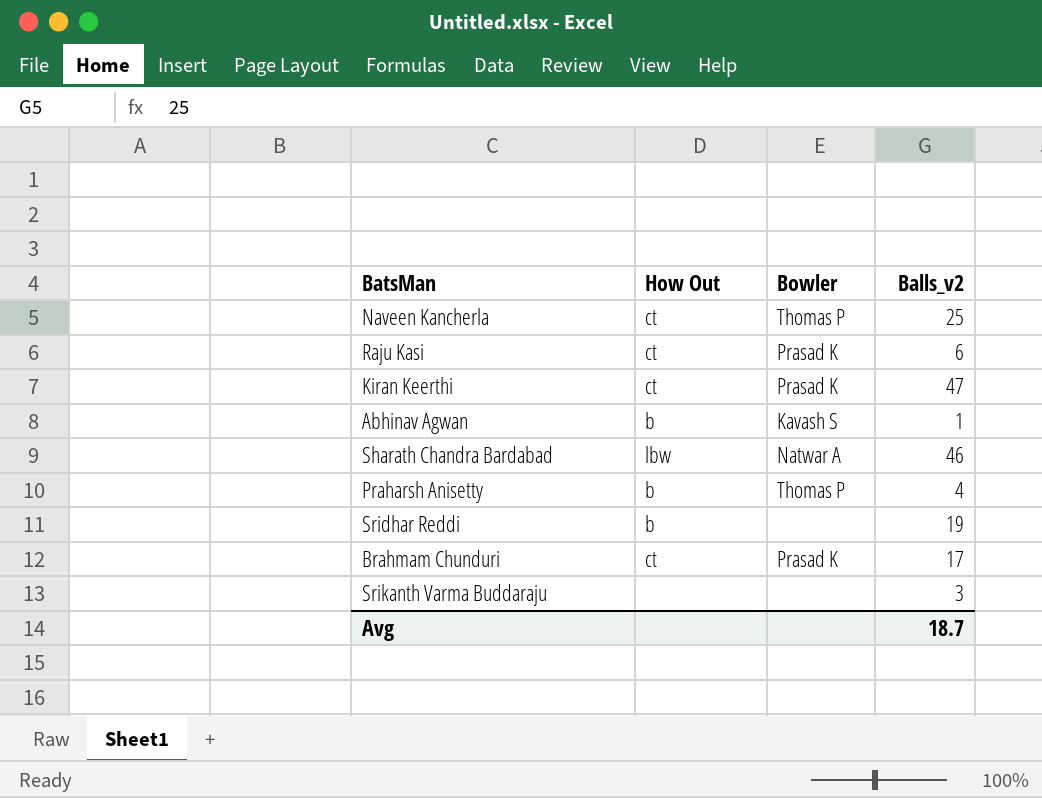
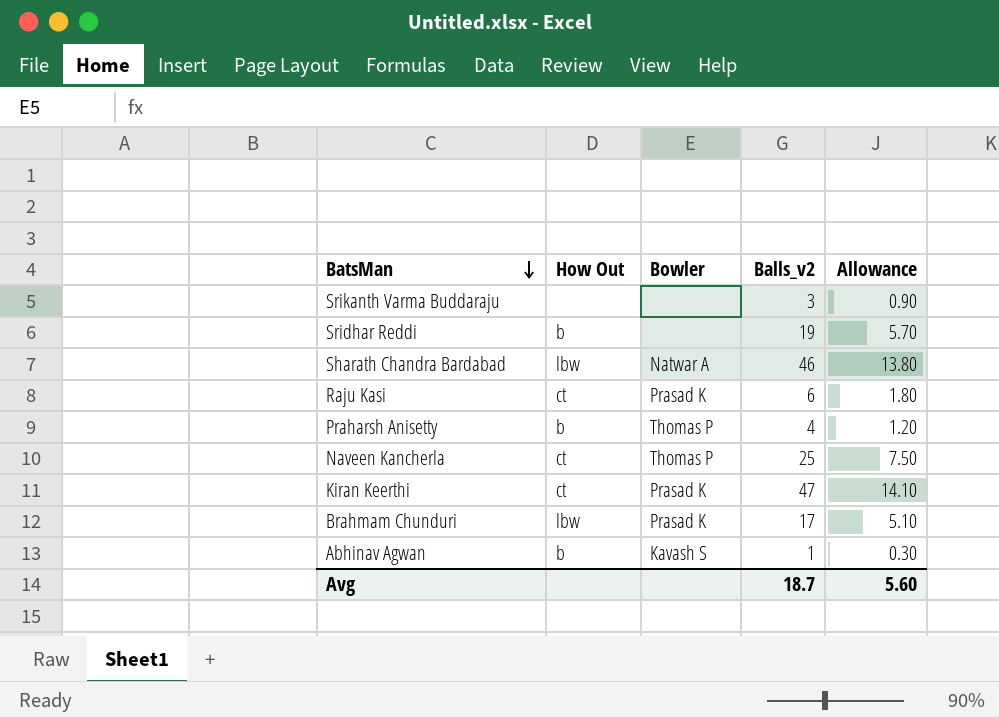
row order: none -> BatsMan descending
column Allowance | formula: none -> [Balls_v2] * 0.3
Brahmam Chunduri | How Out: ct -> lbw

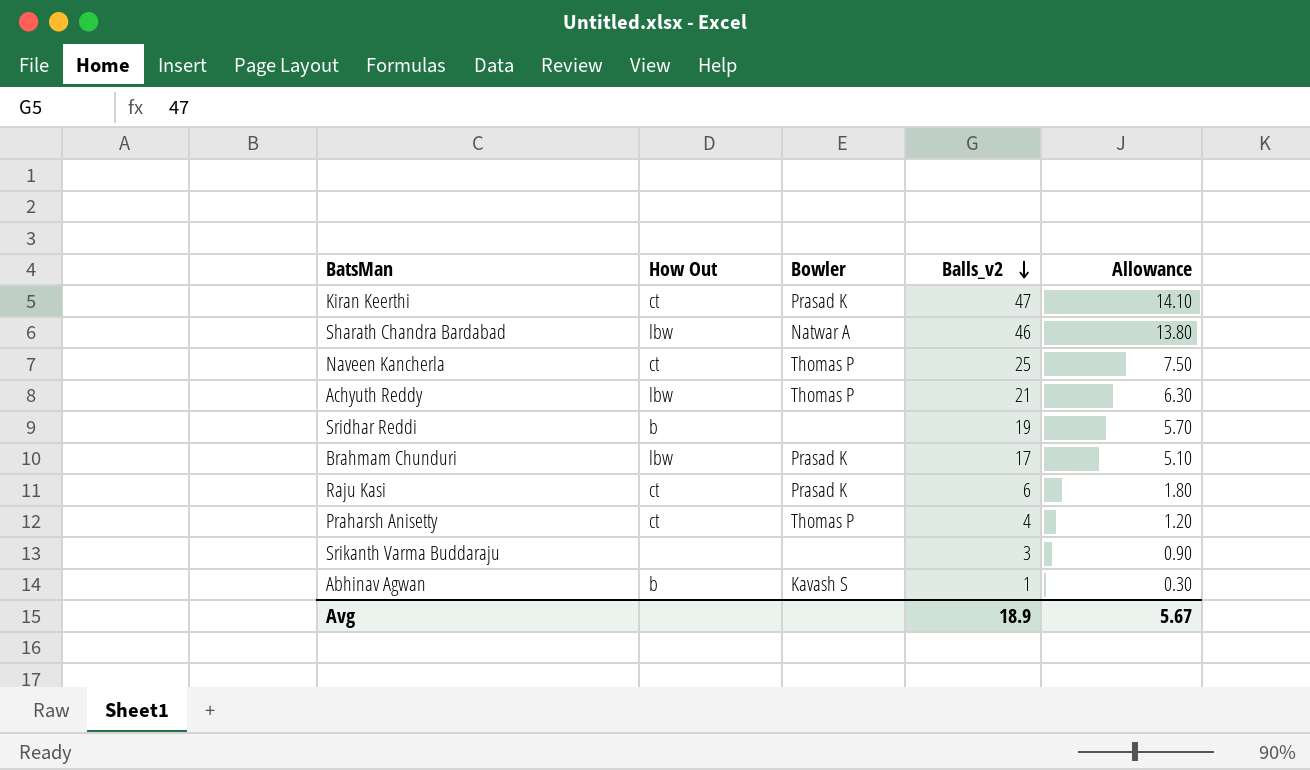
row order: BatsMan descending -> Balls_v2 descending
row Achyuth Reddy: none -> lbw | Thomas P | 21 | 6.30
Praharsh Anisetty | How Out: b -> ct
Avg | Balls_v2: 18.7 -> 18.9
Avg | Allowance: 5.60 -> 5.67

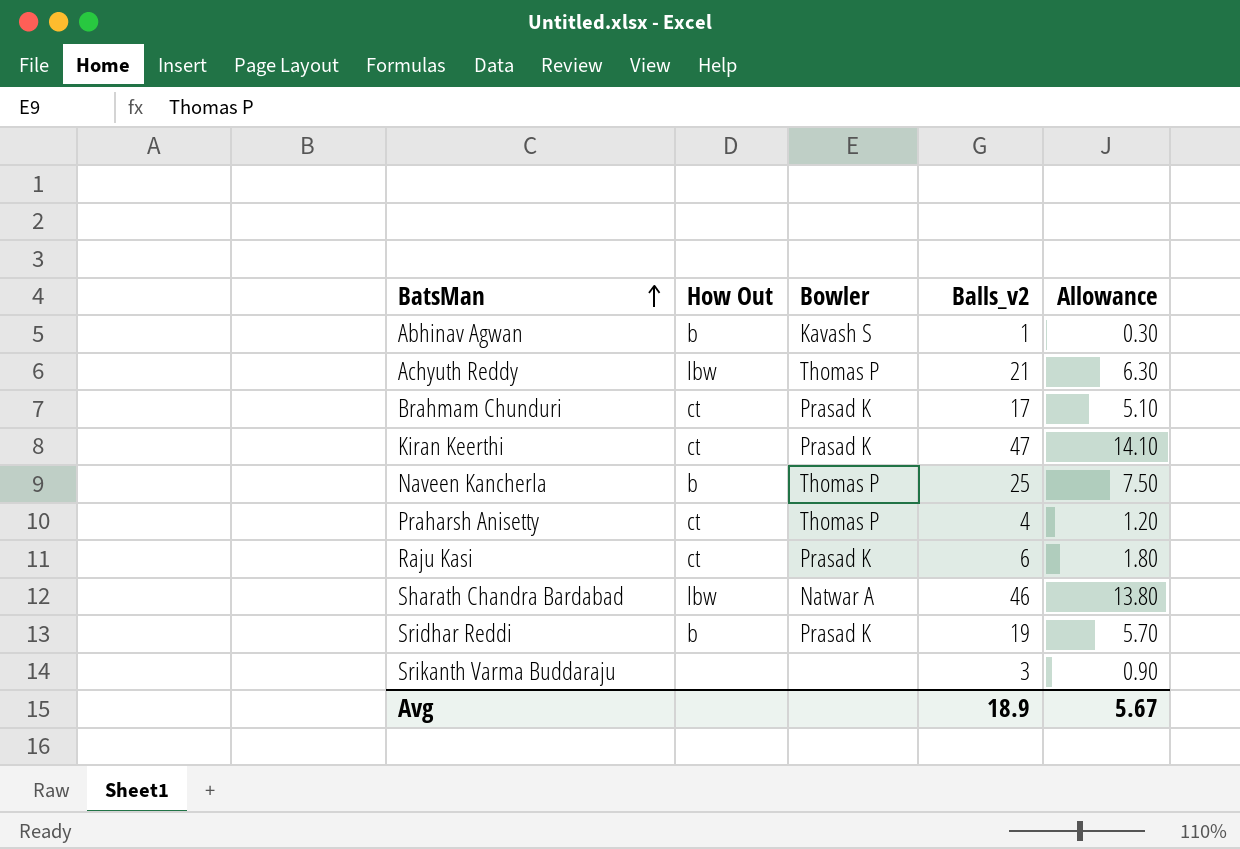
row order: Balls_v2 descending -> BatsMan ascending
Brahmam Chunduri | How Out: lbw -> ct
Naveen Kancherla | How Out: ct -> b
Sridhar Reddi | Bowler: none -> Prasad K

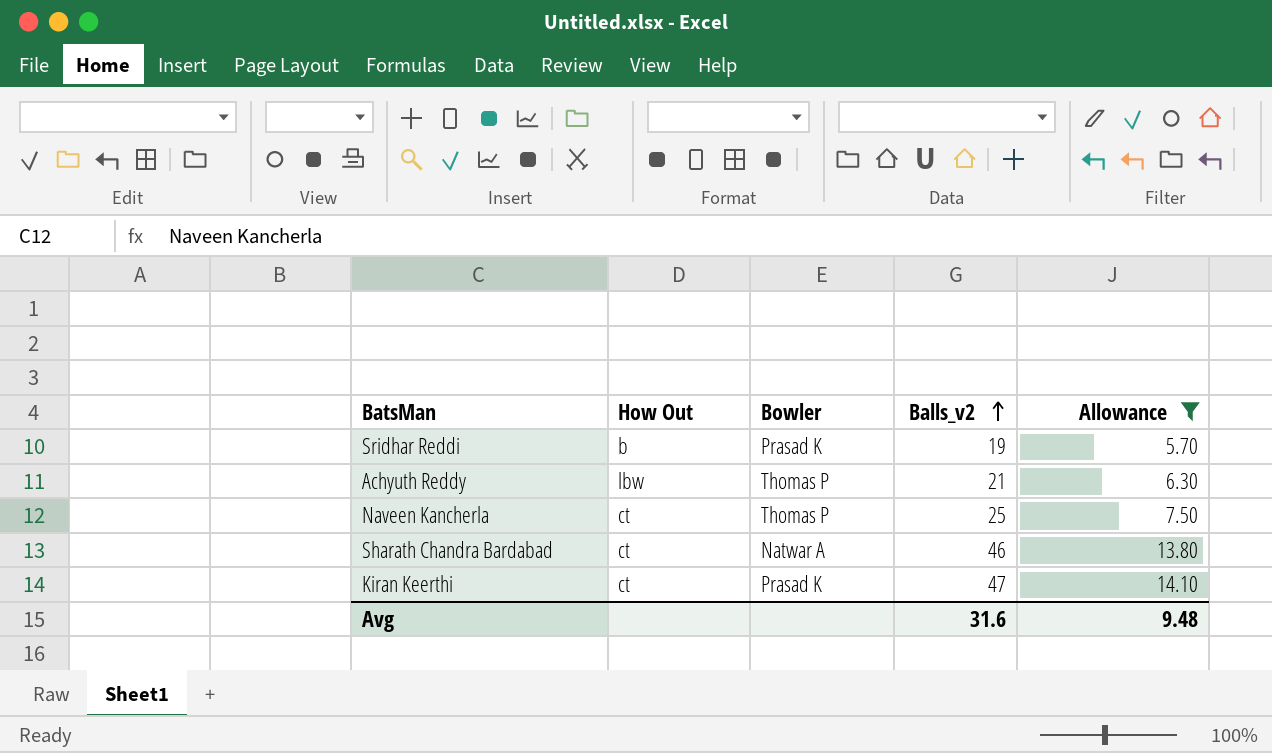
filter: none -> Allowance >= 5.70
row order: BatsMan ascending -> Balls_v2 ascending
Naveen Kancherla | How Out: b -> ct
Sharath Chandra Bardabad | How Out: lbw -> ct
Avg | Balls_v2: 18.9 -> 31.6
Avg | Allowance: 5.67 -> 9.48

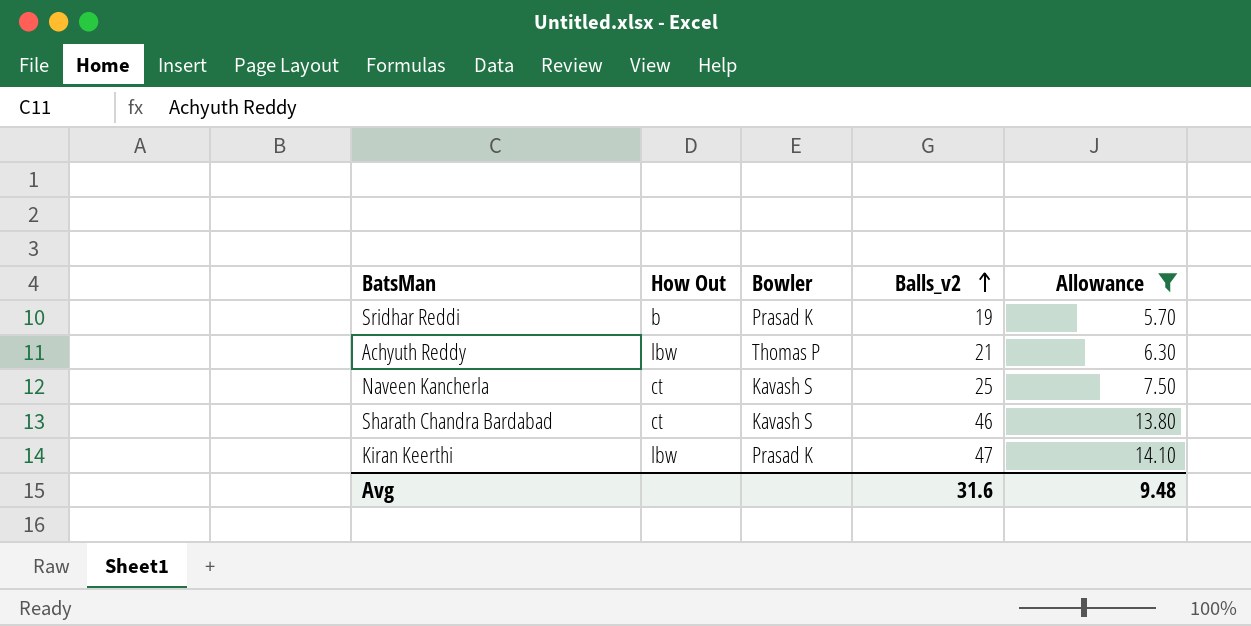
Naveen Kancherla | Bowler: Thomas P -> Kavash S
Sharath Chandra Bardabad | Bowler: Natwar A -> Kavash S
Kiran Keerthi | How Out: ct -> lbw

